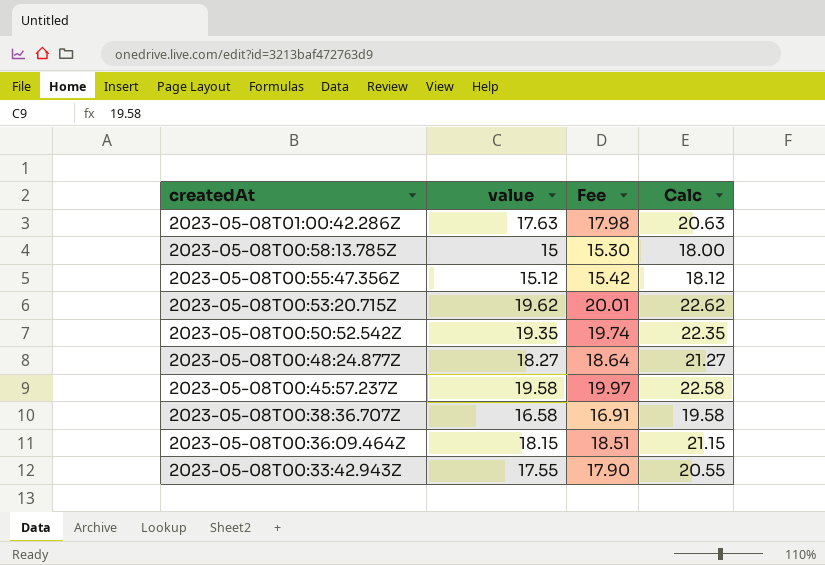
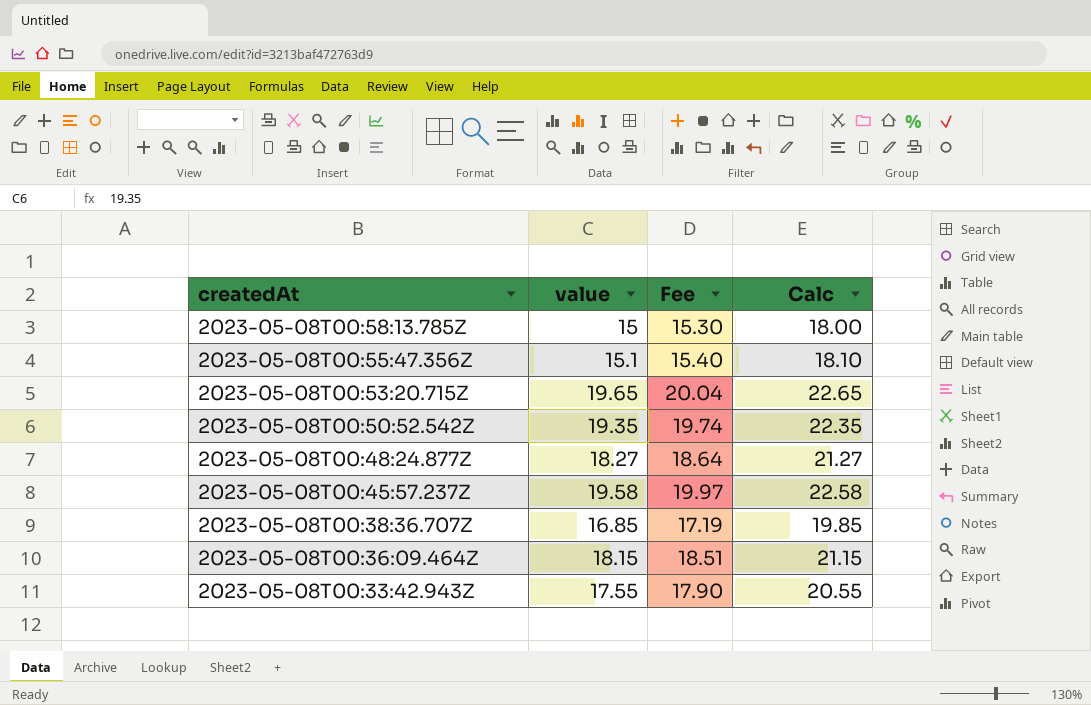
row 2023-05-08T01:00:42.286Z: 17.63 | 17.98 | 20.63 -> none
2023-05-08T00:55:47.356Z | value: 15.12 -> 15.1
2023-05-08T00:55:47.356Z | Fee: 15.42 -> 15.40
2023-05-08T00:55:47.356Z | Calc: 18.12 -> 18.10
2023-05-08T00:53:20.715Z | value: 19.62 -> 19.65
2023-05-08T00:53:20.715Z | Fee: 20.01 -> 20.04
2023-05-08T00:53:20.715Z | Calc: 22.62 -> 22.65
2023-05-08T00:38:36.707Z | value: 16.58 -> 16.85
2023-05-08T00:38:36.707Z | Fee: 16.91 -> 17.19
2023-05-08T00:38:36.707Z | Calc: 19.58 -> 19.85

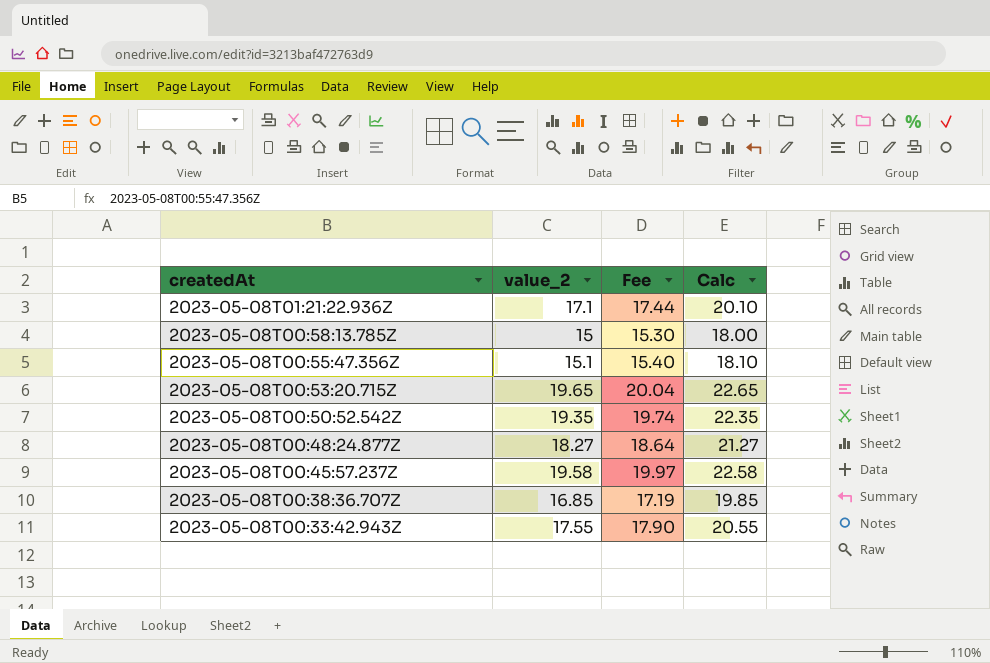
column name: value -> value_2
row 2023-05-08T00:36:09.464Z: 18.15 | 18.51 | 21.15 -> none
row 2023-05-08T01:21:22.936Z: none -> 17.1 | 17.44 | 20.10

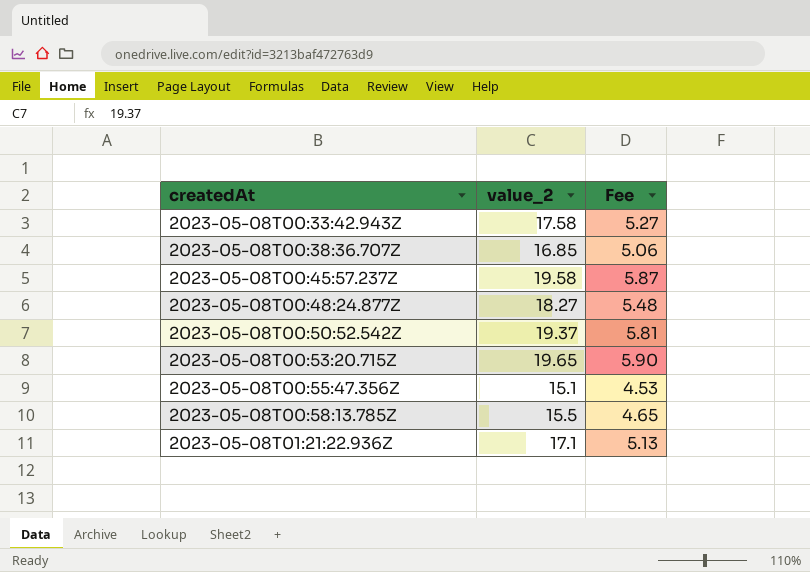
row order: createdAt descending -> createdAt ascending
column Calc | formula: [value_2] + 3 -> none
column Fee | formula: [value_2] * 1.02 -> [value_2] * 0.3
2023-05-08T00:33:42.943Z | value_2: 17.55 -> 17.58
2023-05-08T00:50:52.542Z | value_2: 19.35 -> 19.37
2023-05-08T00:58:13.785Z | value_2: 15 -> 15.5

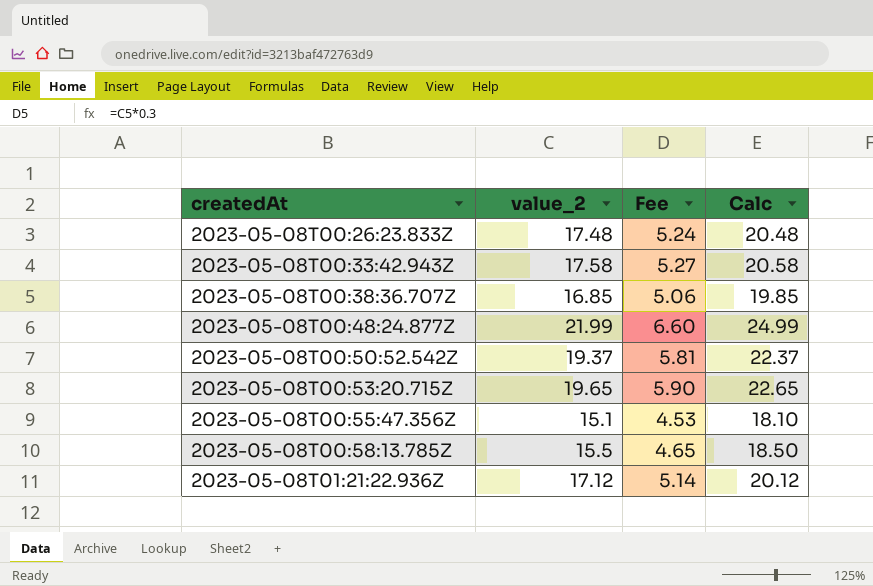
column Calc | formula: none -> [value_2] + 3
row 2023-05-08T00:45:57.237Z: 19.58 | 5.87 -> none
row 2023-05-08T00:26:23.833Z: none -> 17.48 | 5.24 | 20.48
2023-05-08T00:48:24.877Z | value_2: 18.27 -> 21.99
2023-05-08T00:48:24.877Z | Fee: 5.48 -> 6.60
2023-05-08T01:21:22.936Z | value_2: 17.1 -> 17.12
2023-05-08T01:21:22.936Z | Fee: 5.13 -> 5.14

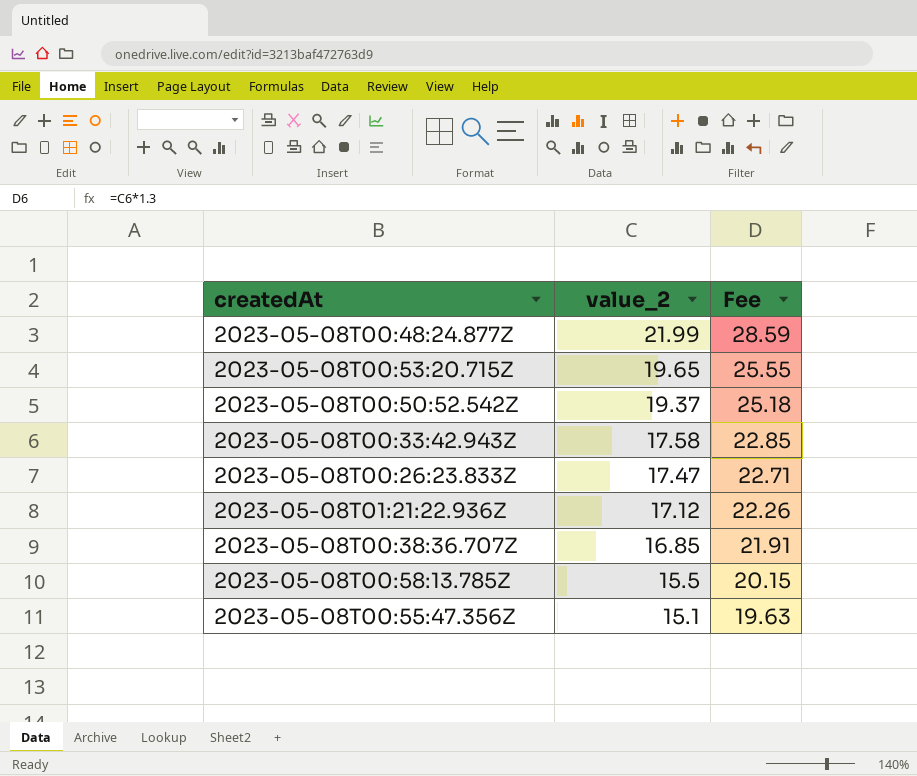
row order: createdAt ascending -> value_2 descending
column Calc | formula: [value_2] + 3 -> none
column Fee | formula: [value_2] * 0.3 -> [value_2] * 1.3
2023-05-08T00:26:23.833Z | value_2: 17.48 -> 17.47

